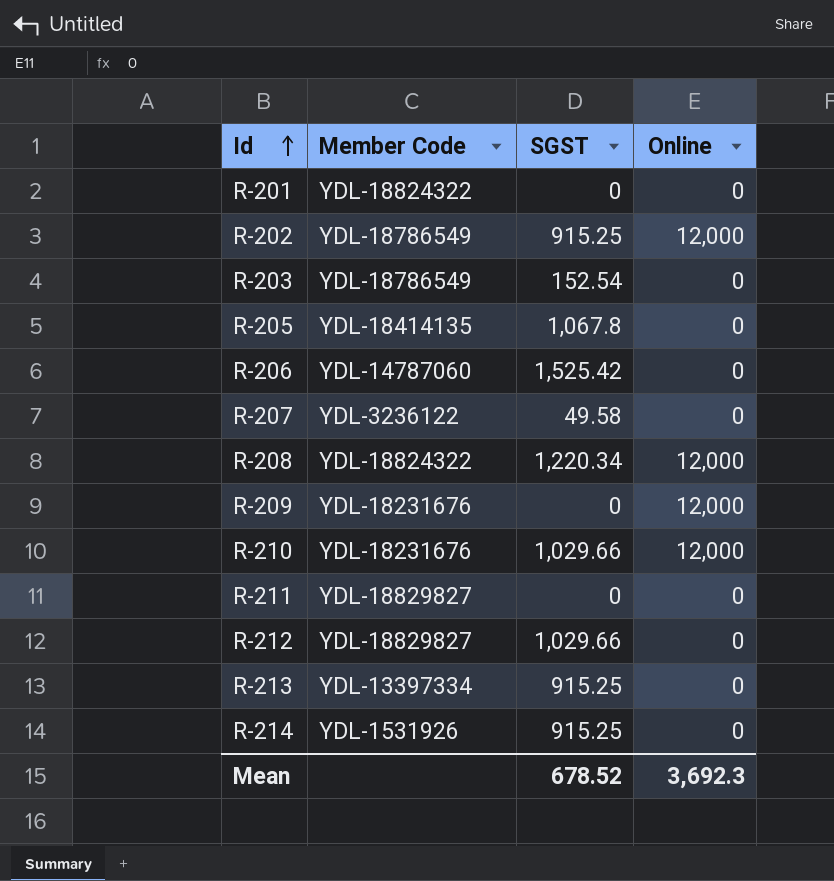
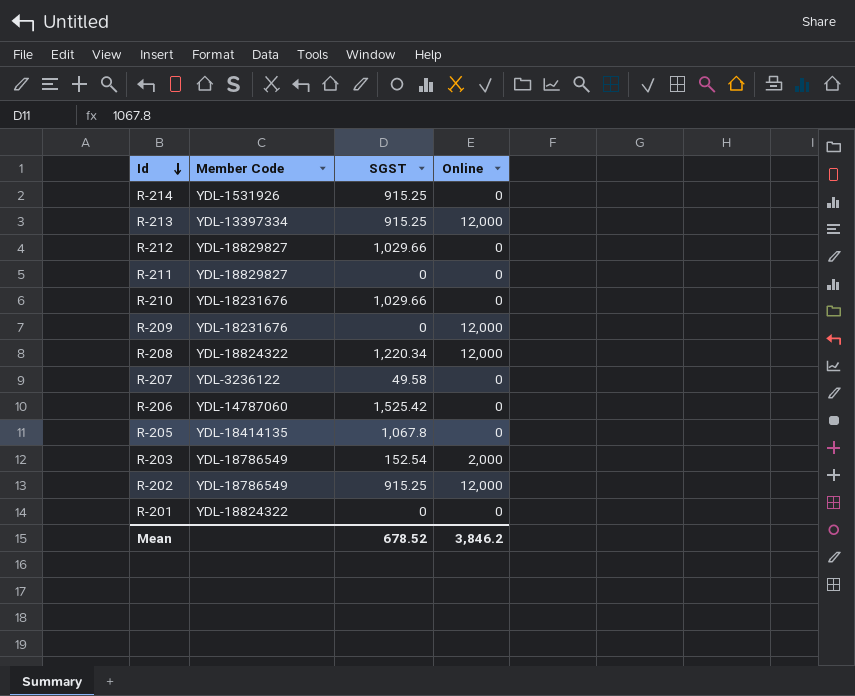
row order: Id ascending -> Id descending
R-213 | Online: 0 -> 12,000
R-210 | Online: 12,000 -> 0
R-203 | Online: 0 -> 2,000
Mean | Online: 3,692.3 -> 3,846.2

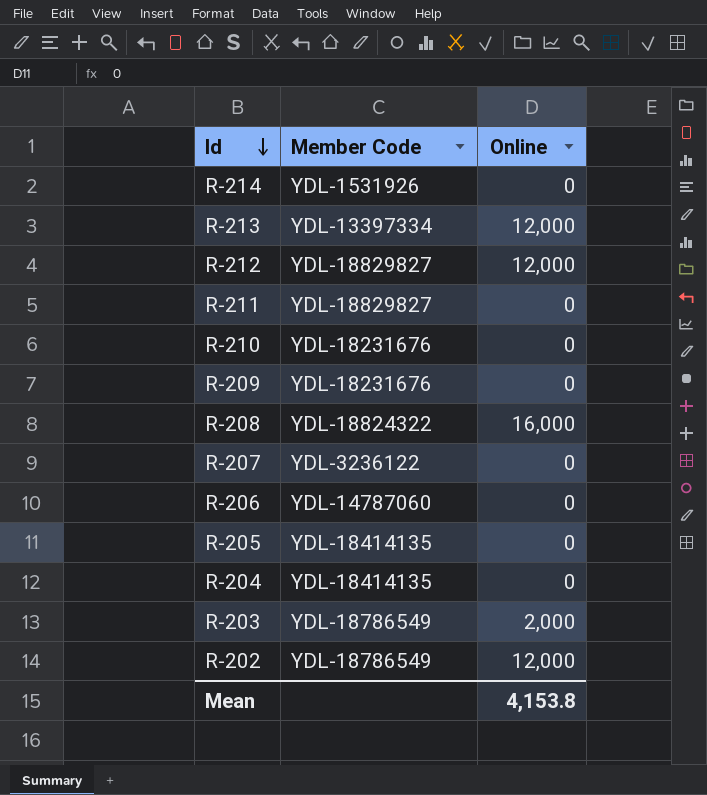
column SGST | position: 3 -> none
row R-201: YDL-18824322 | 0 | 0 -> none
R-212 | Online: 0 -> 12,000
R-209 | Online: 12,000 -> 0
R-208 | Online: 12,000 -> 16,000
row R-204: none -> YDL-18414135 | 0
Mean | Online: 3,846.2 -> 4,153.8

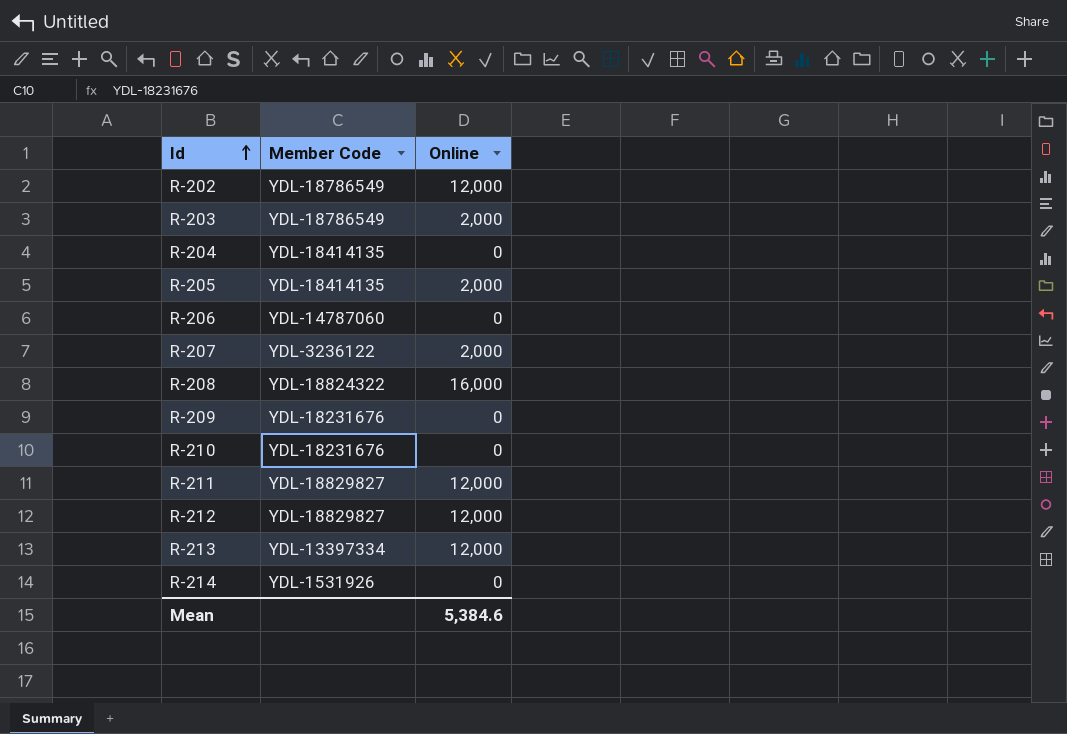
row order: Id descending -> Id ascending
R-205 | Online: 0 -> 2,000
R-207 | Online: 0 -> 2,000
R-211 | Online: 0 -> 12,000
Mean | Online: 4,153.8 -> 5,384.6

